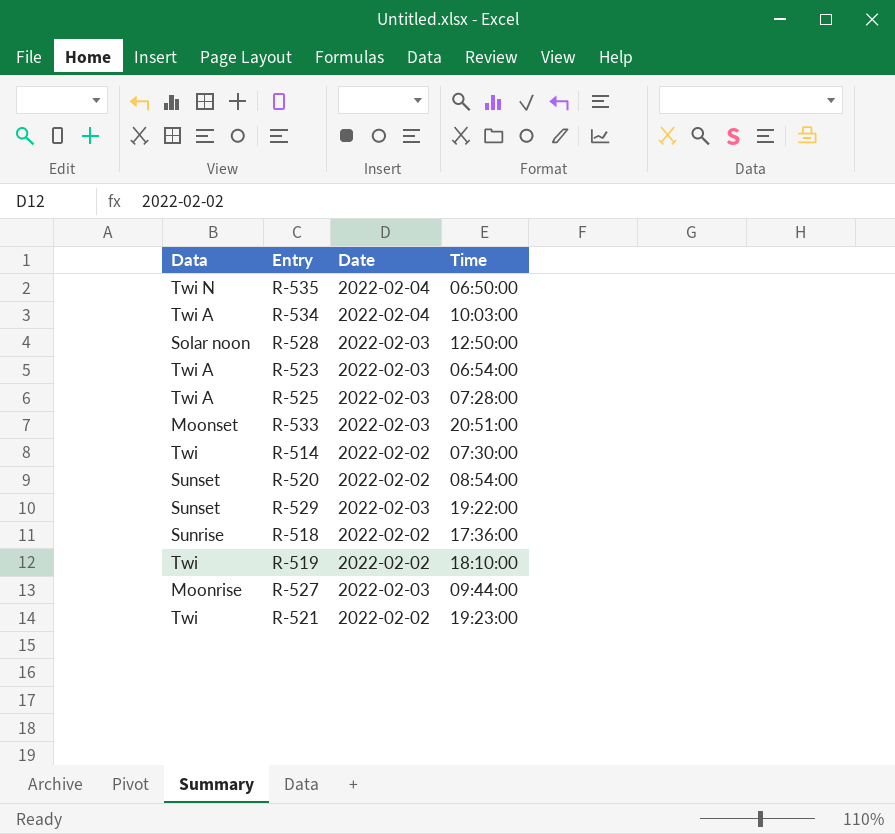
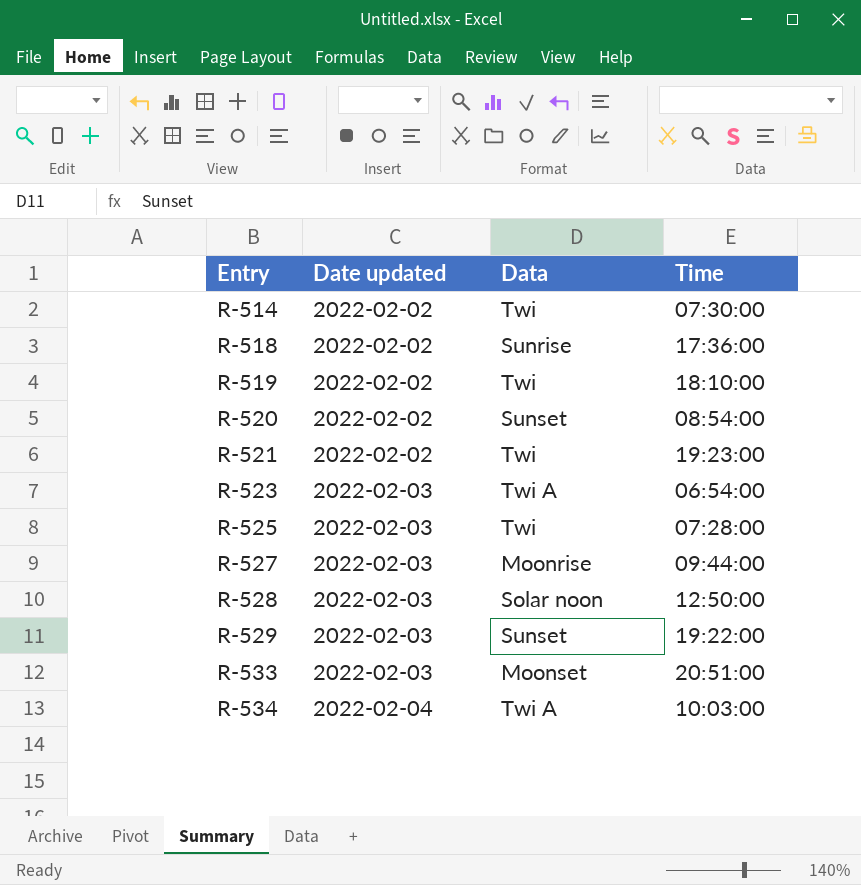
row order: none -> Entry ascending
column name: Date -> Date updated
column Data | position: 1 -> 3
row R-535: Twi N | 2022-02-04 | 06:50:00 -> none
R-525 | Data: Twi A -> Twi

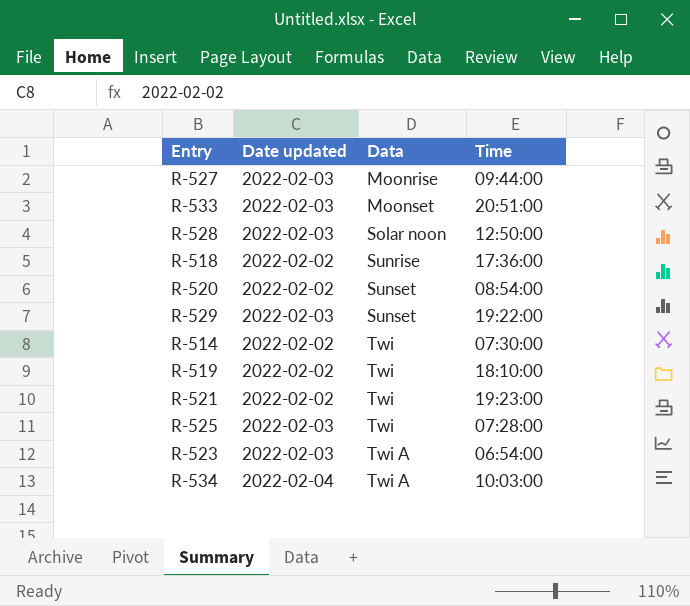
row order: Entry ascending -> Data ascending

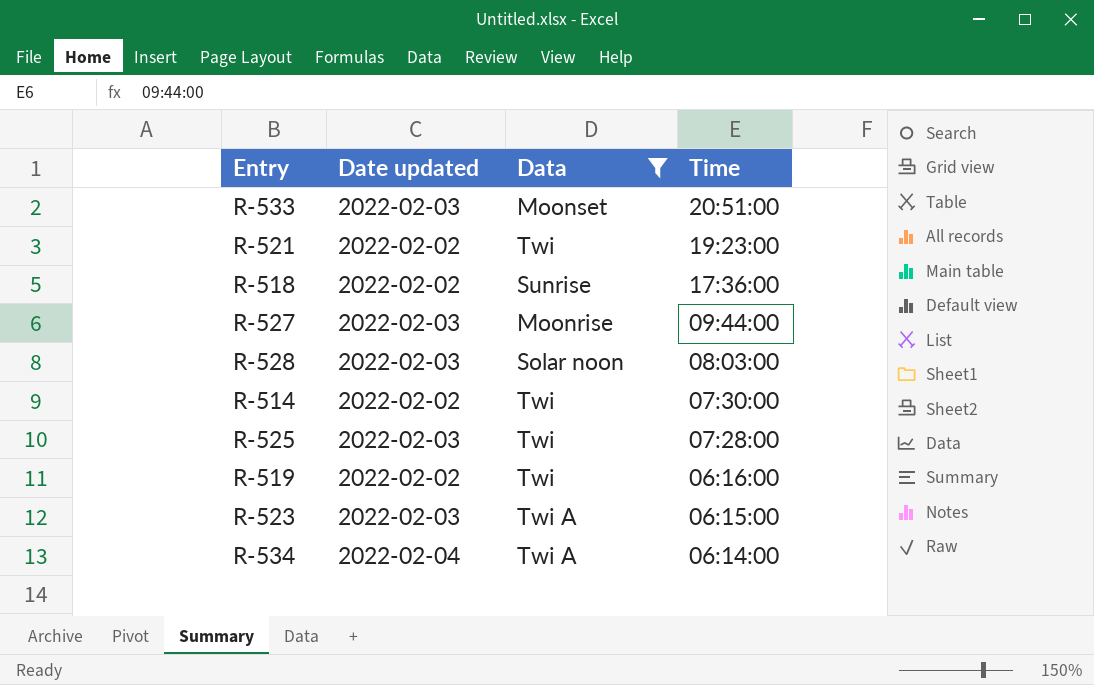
filter: none -> Data != Sunset
row order: Data ascending -> Time descending
R-528 | Time: 12:50:00 -> 08:03:00
R-519 | Time: 18:10:00 -> 06:16:00
R-523 | Time: 06:54:00 -> 06:15:00
R-534 | Time: 10:03:00 -> 06:14:00

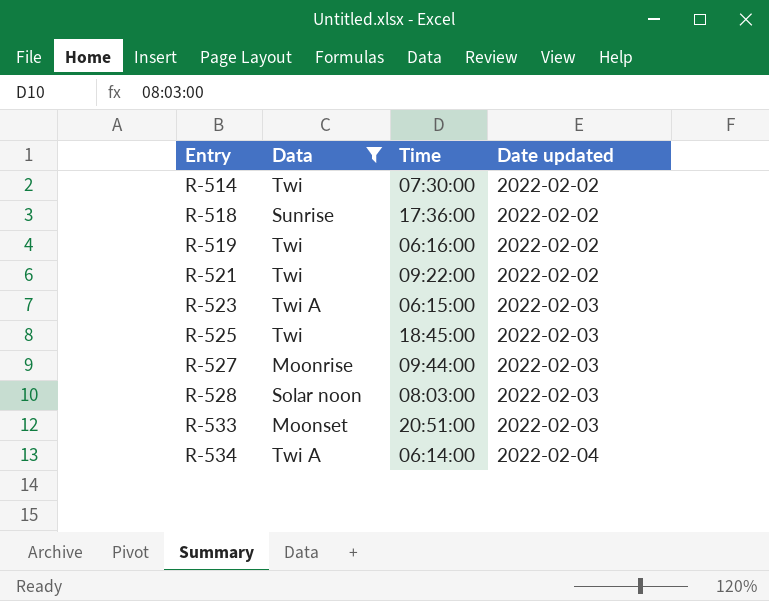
row order: Time descending -> Entry ascending
column Date updated | position: 2 -> 4
R-521 | Time: 19:23:00 -> 09:22:00
R-525 | Time: 07:28:00 -> 18:45:00

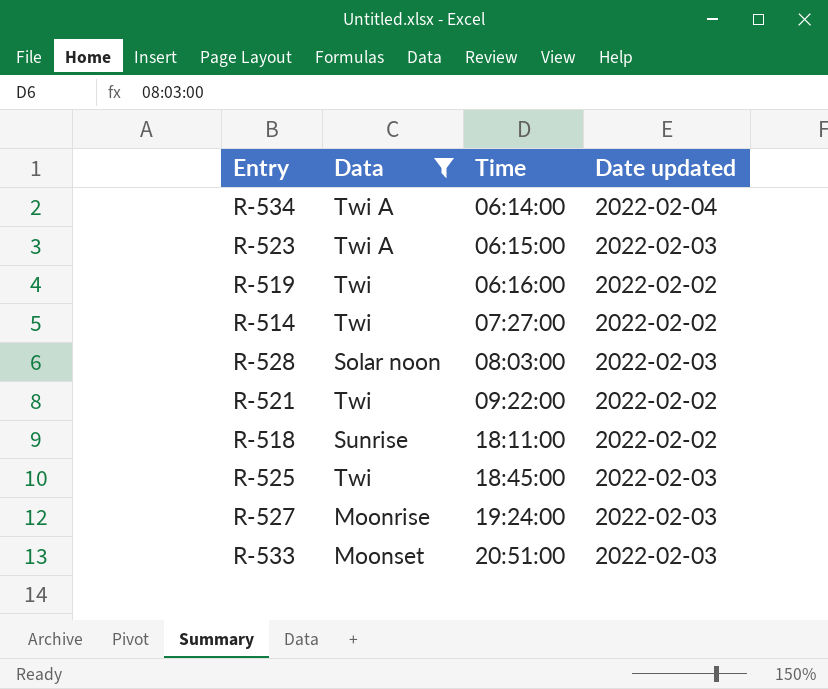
row order: Entry ascending -> Time ascending
R-514 | Time: 07:30:00 -> 07:27:00
R-518 | Time: 17:36:00 -> 18:11:00
R-527 | Time: 09:44:00 -> 19:24:00

